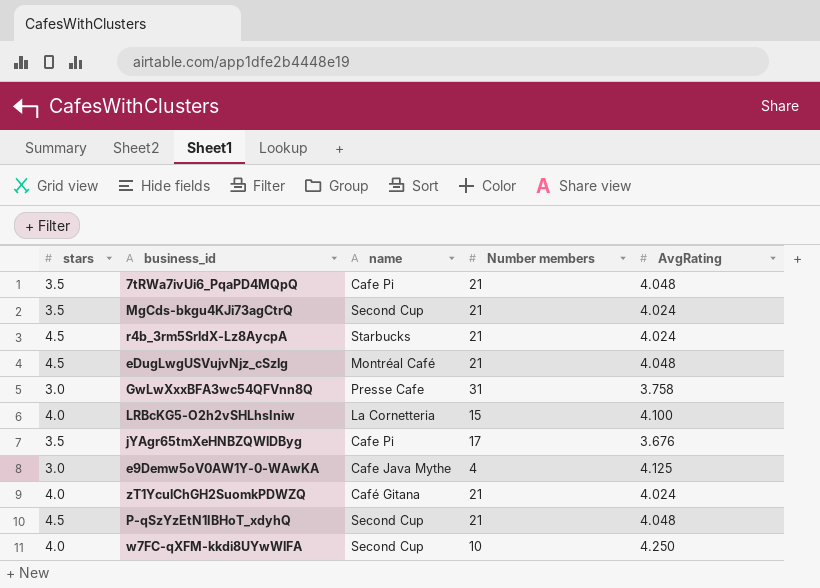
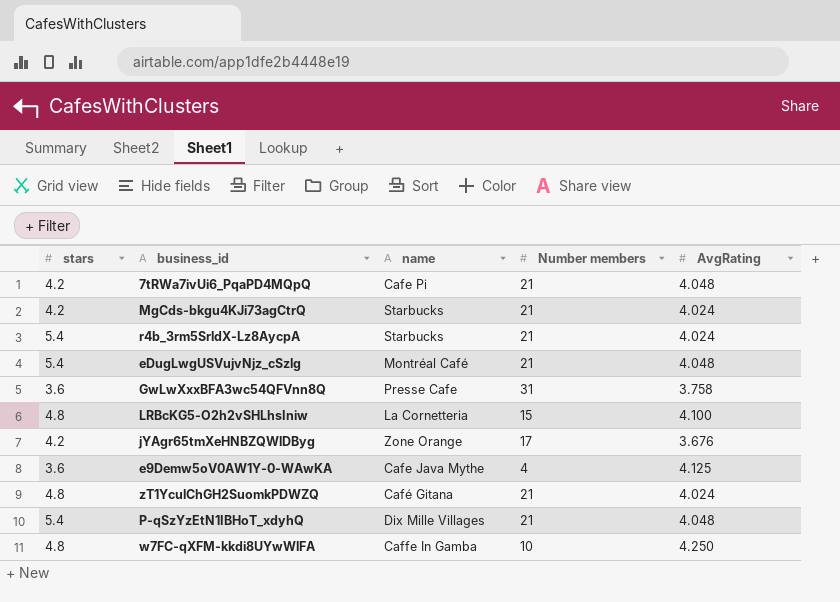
7tRWa7ivUi6_PqaPD4MQpQ | stars: 3.5 -> 4.2
MgCds-bkgu4KJi73agCtrQ | stars: 3.5 -> 4.2
MgCds-bkgu4KJi73agCtrQ | name: Second Cup -> Starbucks
r4b_3rm5SrldX-Lz8AycpA | stars: 4.5 -> 5.4
eDugLwgUSVujvNjz_cSzlg | stars: 4.5 -> 5.4
GwLwXxxBFA3wc54QFVnn8Q | stars: 3.0 -> 3.6
LRBcKG5-O2h2vSHLhsIniw | stars: 4.0 -> 4.8
jYAgr65tmXeHNBZQWlDByg | stars: 3.5 -> 4.2
jYAgr65tmXeHNBZQWlDByg | name: Cafe Pi -> Zone Orange
e9Demw5oV0AW1Y-0-WAwKA | stars: 3.0 -> 3.6
zT1YculChGH2SuomkPDWZQ | stars: 4.0 -> 4.8
P-qSzYzEtN1IBHoT_xdyhQ | stars: 4.5 -> 5.4
P-qSzYzEtN1IBHoT_xdyhQ | name: Second Cup -> Dix Mille Villages
w7FC-qXFM-kkdi8UYwWlFA | stars: 4.0 -> 4.8
w7FC-qXFM-kkdi8UYwWlFA | name: Second Cup -> Caffe In Gamba

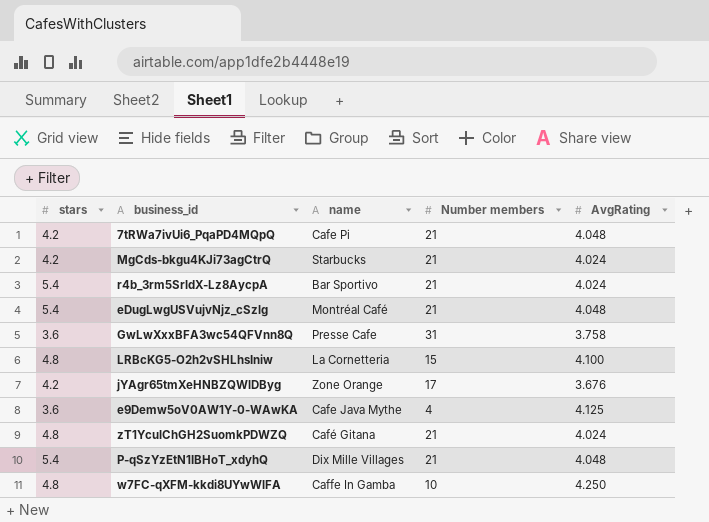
r4b_3rm5SrldX-Lz8AycpA | name: Starbucks -> Bar Sportivo

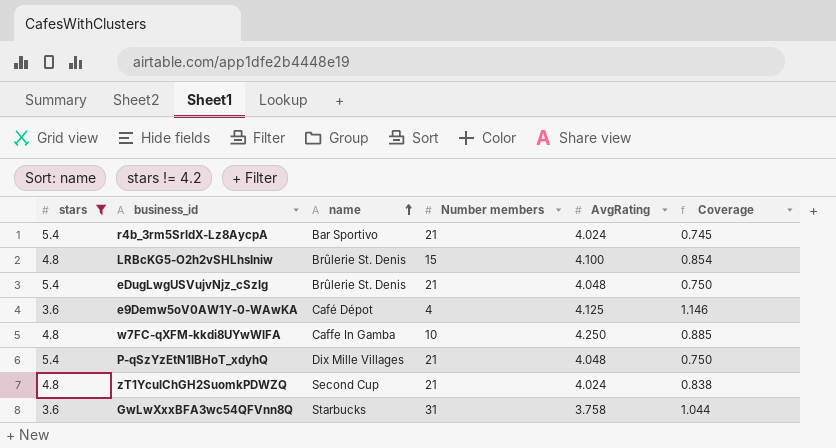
filter: none -> stars != 4.2
row order: none -> name ascending
column Coverage | formula: none -> [AvgRating] / [stars]
LRBcKG5-O2h2vSHLhsIniw | name: La Cornetteria -> Brûlerie St. Denis
eDugLwgUSVujvNjz_cSzlg | name: Montréal Café -> Brûlerie St. Denis
e9Demw5oV0AW1Y-0-WAwKA | name: Cafe Java Mythe -> Café Dépot
zT1YculChGH2SuomkPDWZQ | name: Café Gitana -> Second Cup
GwLwXxxBFA3wc54QFVnn8Q | name: Presse Cafe -> Starbucks

